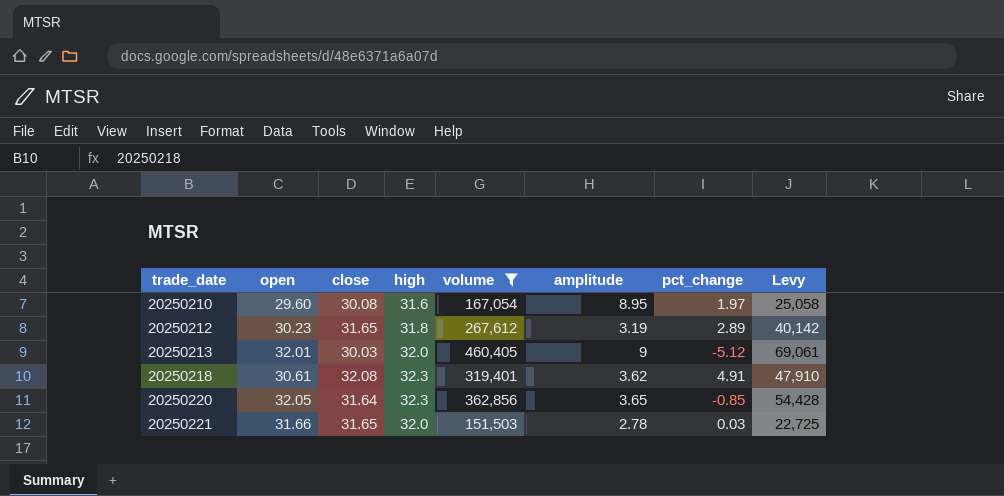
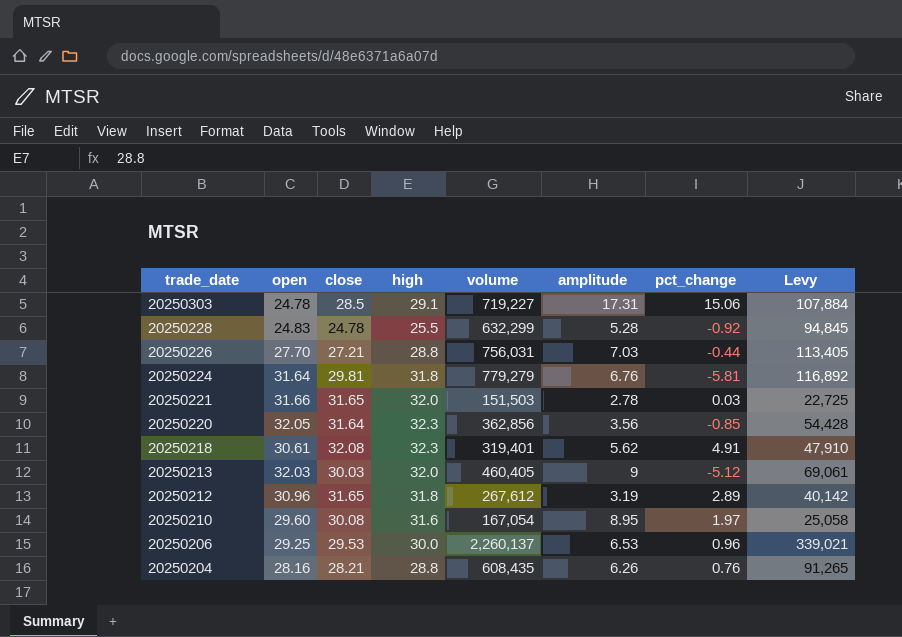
filter: volume <= 460,405 -> none
row order: trade_date ascending -> trade_date descending
20250220 | amplitude: 3.65 -> 3.56
20250218 | amplitude: 3.62 -> 5.62
20250213 | open: 32.01 -> 32.03
20250212 | open: 30.23 -> 30.96

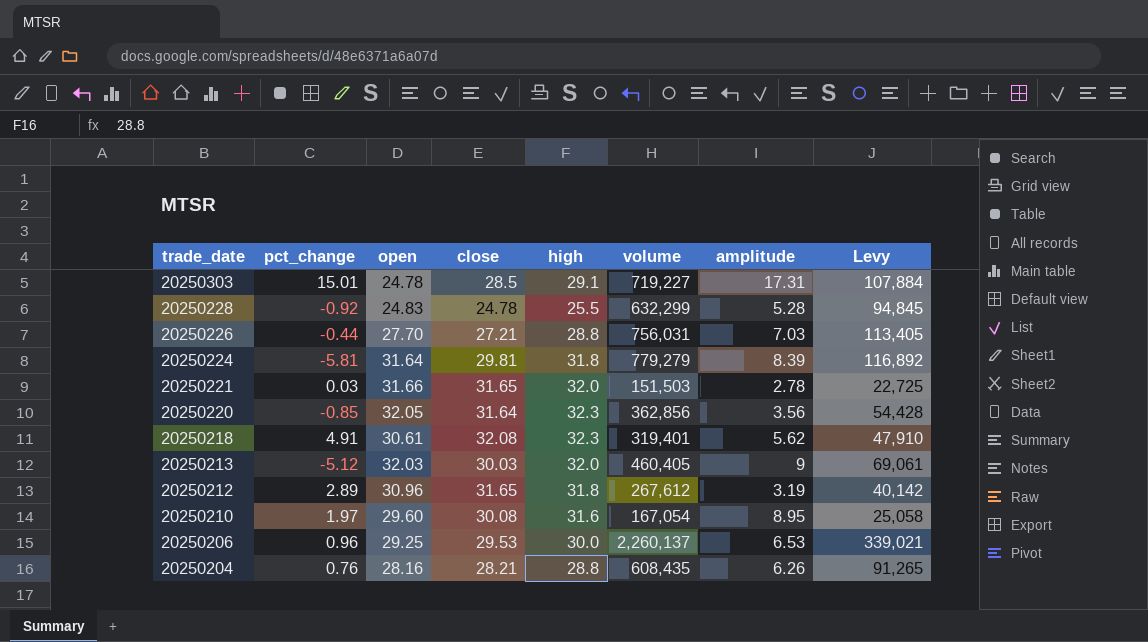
column pct_change | position: 7 -> 2
20250303 | pct_change: 15.06 -> 15.01
20250224 | amplitude: 6.76 -> 8.39

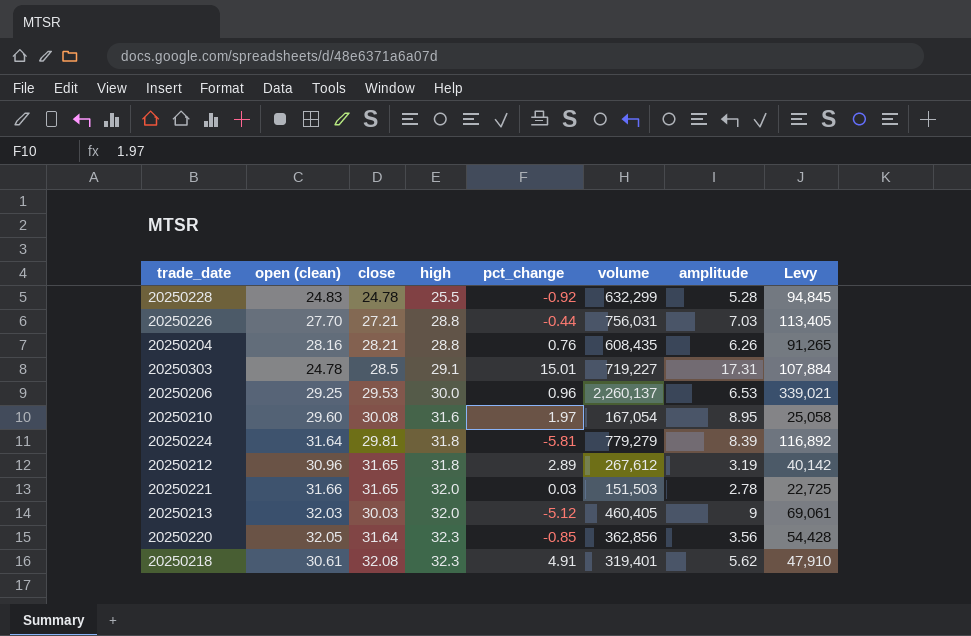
row order: trade_date descending -> high ascending
column name: open -> open (clean)
column pct_change | position: 2 -> 5

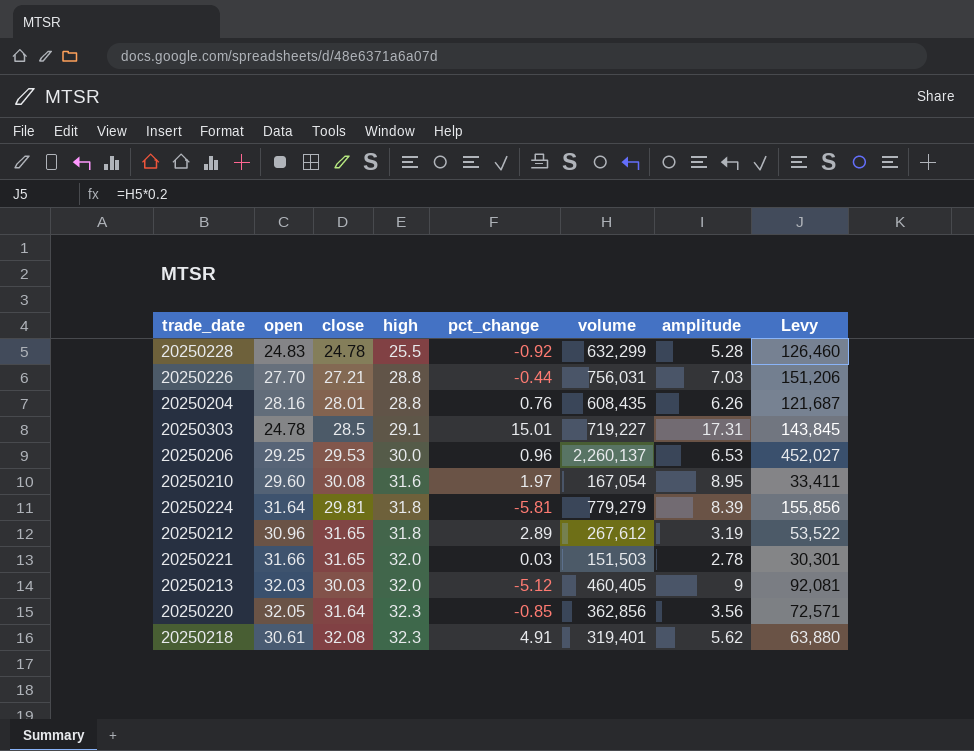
column name: open (clean) -> open
column Levy | formula: [volume] * 0.15 -> [volume] * 0.2
20250204 | close: 28.21 -> 28.01

